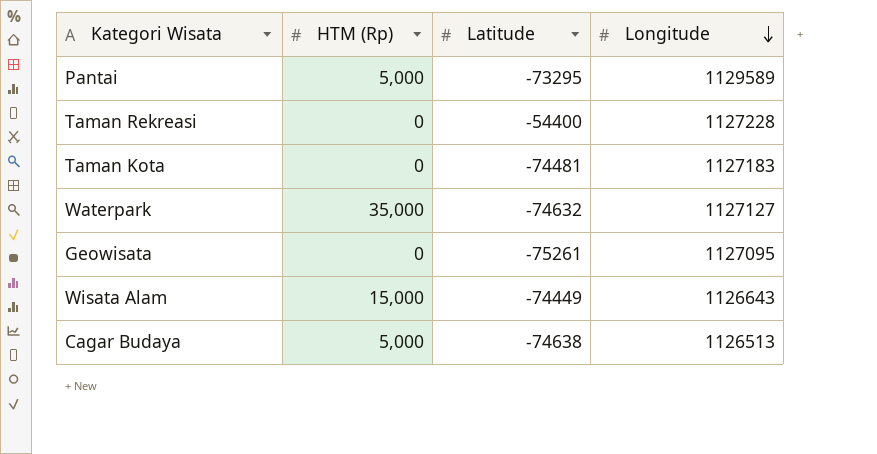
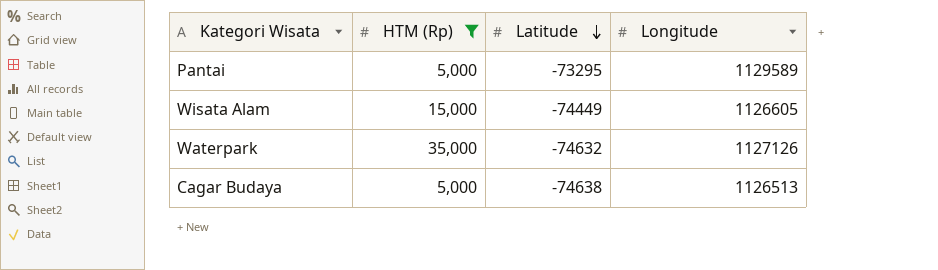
filter: none -> HTM (Rp) != 0
row order: Longitude descending -> Latitude descending
Wisata Alam | Longitude: 1126643 -> 1126605
Waterpark | Longitude: 1127127 -> 1127126

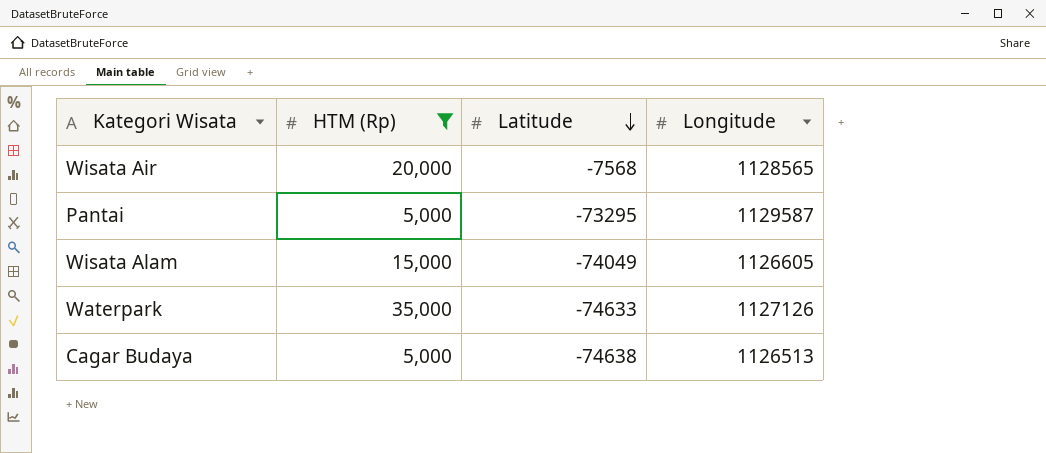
row Wisata Air: none -> 20,000 | -7568 | 1128565
Pantai | Longitude: 1129589 -> 1129587
Wisata Alam | Latitude: -74449 -> -74049
Waterpark | Latitude: -74632 -> -74633

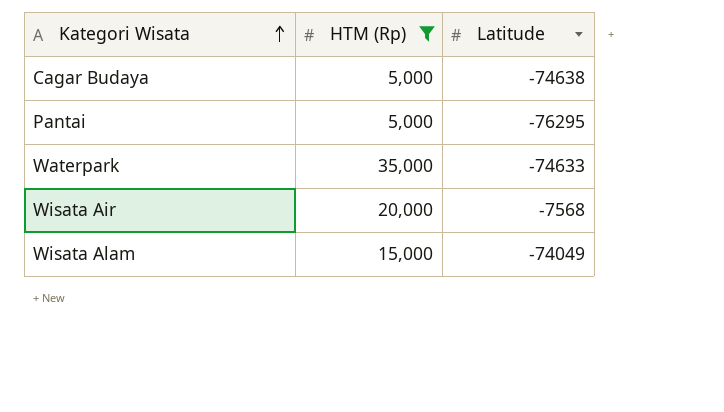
row order: Latitude descending -> Kategori Wisata ascending
column Longitude | position: 4 -> none
Pantai | Latitude: -73295 -> -76295

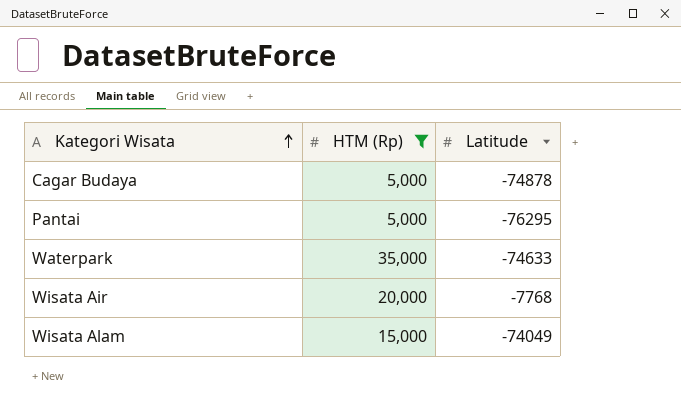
Cagar Budaya | Latitude: -74638 -> -74878
Wisata Air | Latitude: -7568 -> -7768

